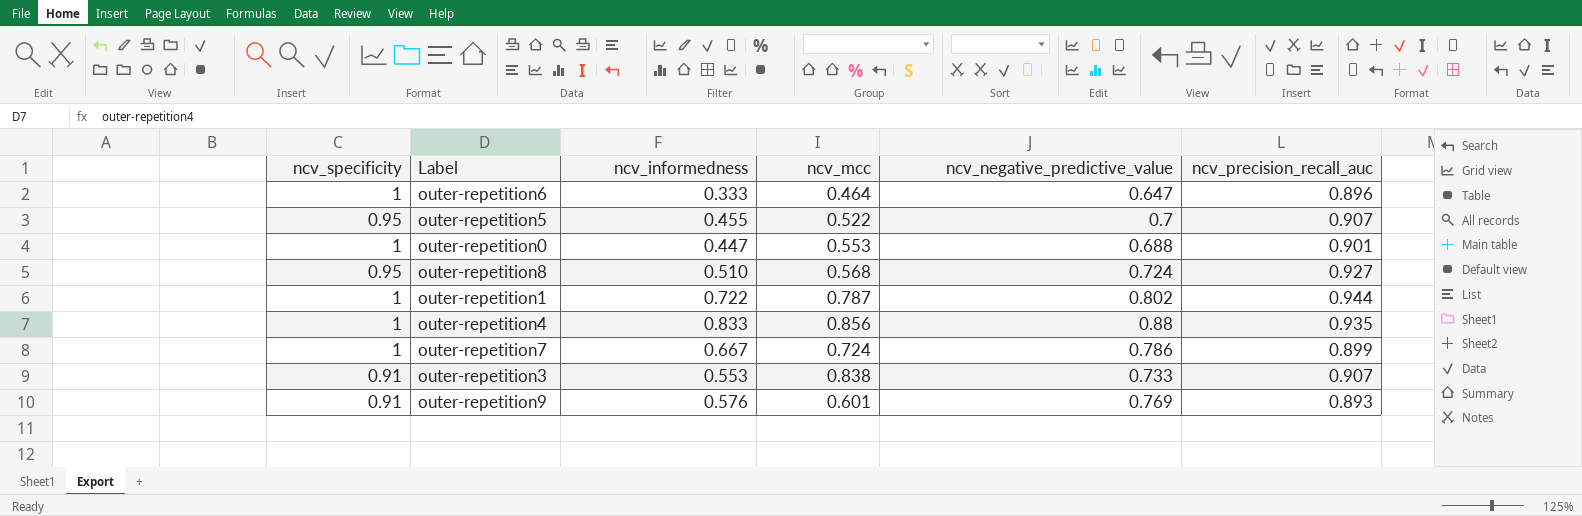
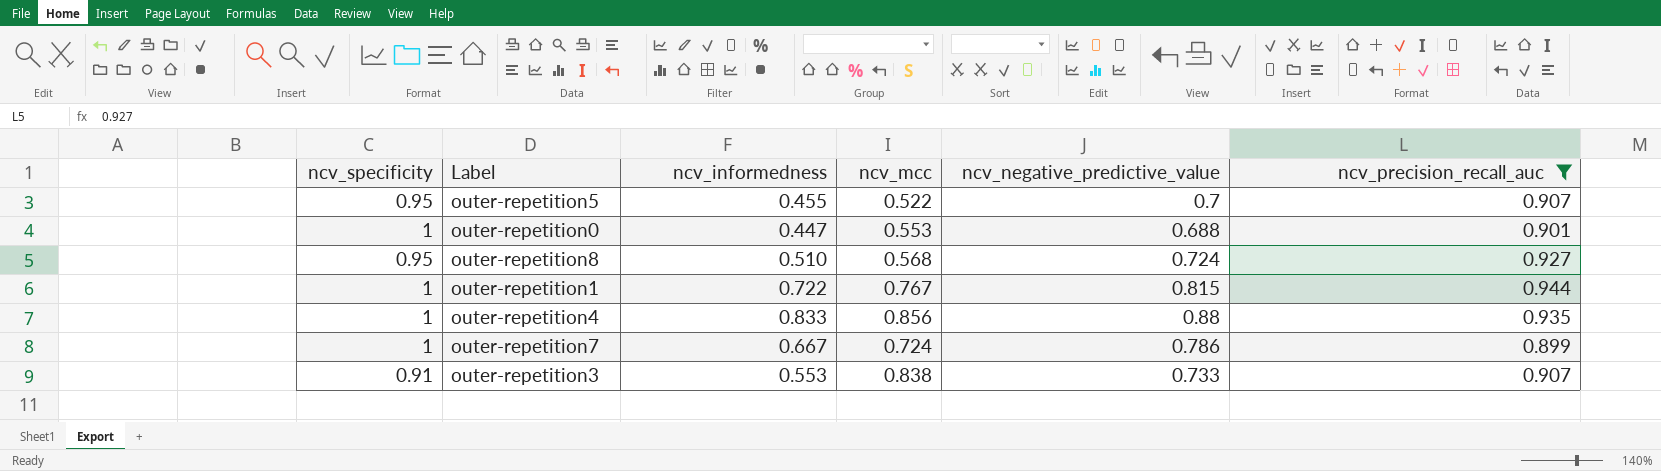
filter: none -> ncv_precision_recall_auc >= 0.899
outer-repetition1 | ncv_mcc: 0.787 -> 0.767
outer-repetition1 | ncv_negative_predictive_value: 0.802 -> 0.815

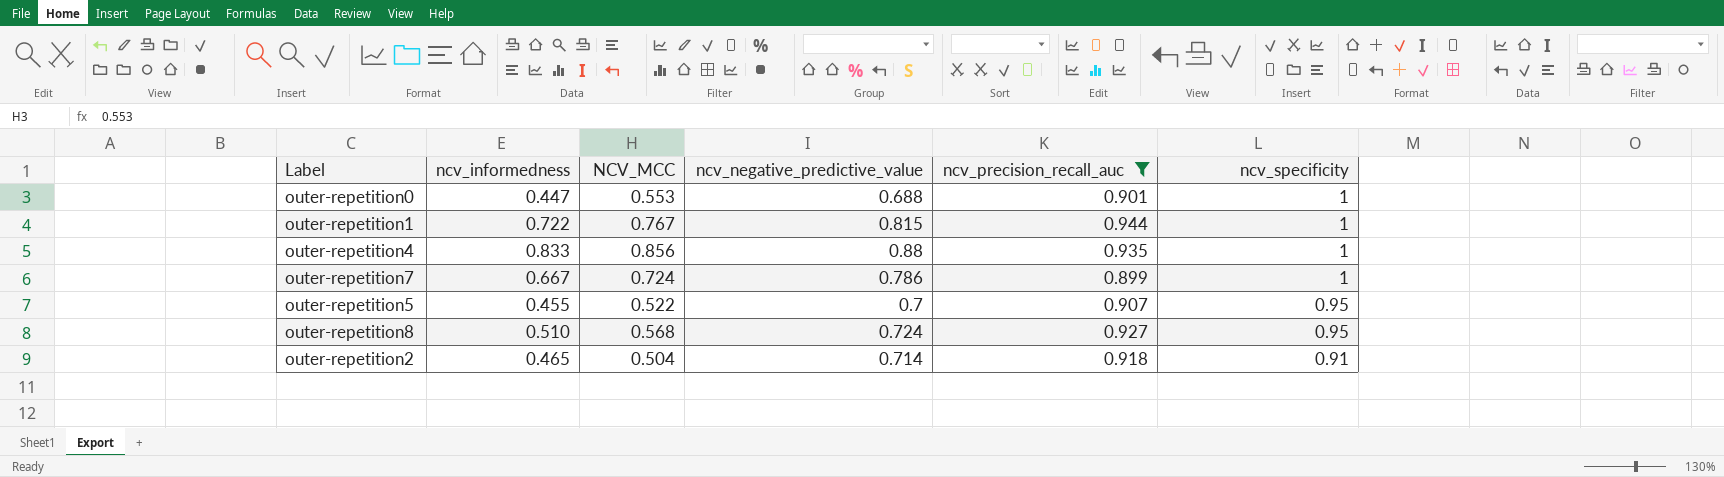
row order: none -> ncv_specificity descending
column name: ncv_mcc -> NCV_MCC
column ncv_specificity | position: 1 -> 6
row outer-repetition3: 0.91 | 0.553 | 0.838 | 0.733 | 0.907 -> none
row outer-repetition2: none -> 0.465 | 0.504 | 0.714 | 0.918 | 0.91

